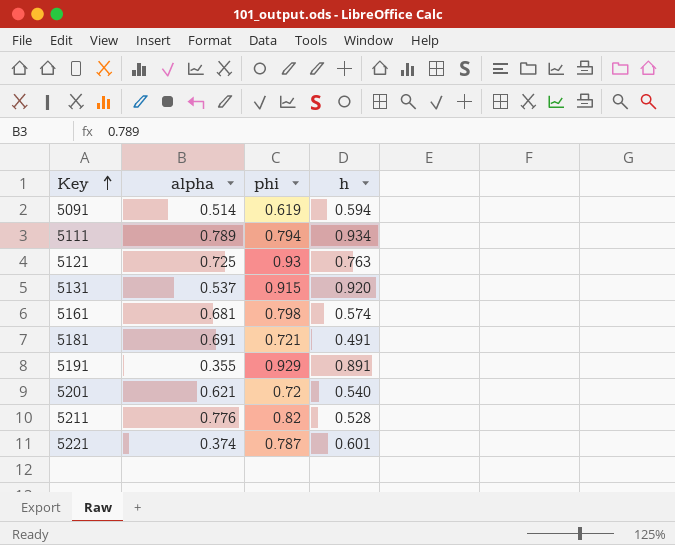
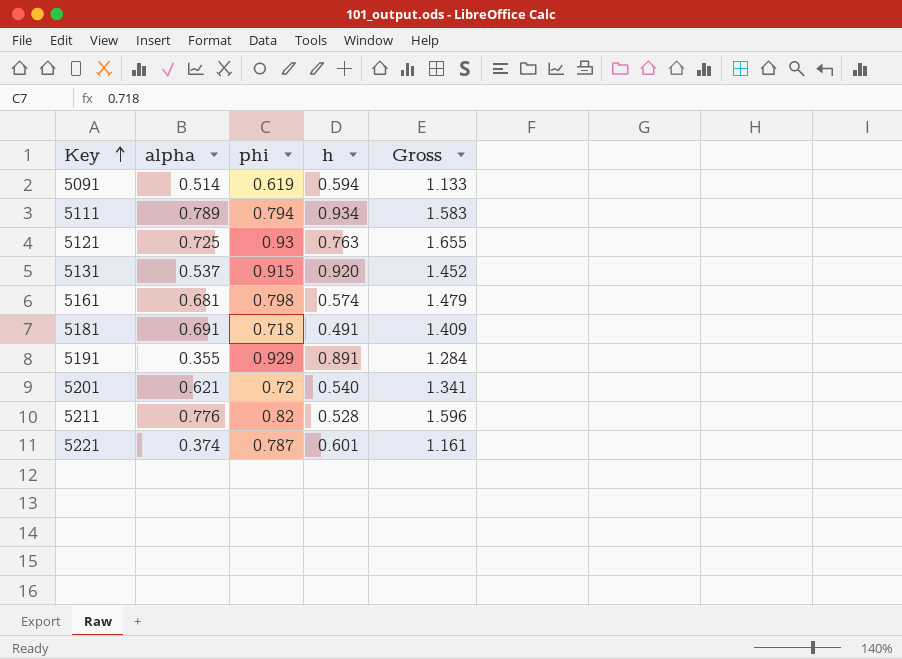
column Gross | formula: none -> [alpha] + [phi]
5181 | phi: 0.721 -> 0.718

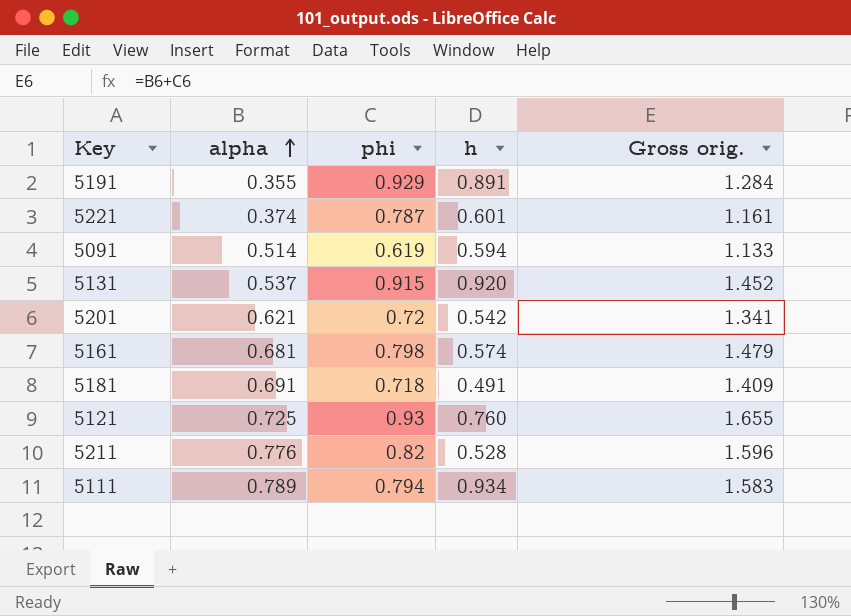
row order: Key ascending -> alpha ascending
column name: Gross -> Gross orig.
5201 | h: 0.540 -> 0.542
5121 | h: 0.763 -> 0.760

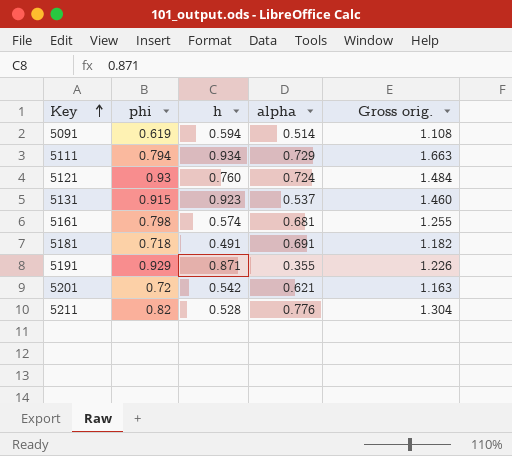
row order: alpha ascending -> Key ascending
column alpha | position: 2 -> 4
column Gross orig. | formula: [alpha] + [phi] -> [h] + [alpha]
row 5221: 0.374 | 0.787 | 0.601 | 1.161 -> none
5111 | alpha: 0.789 -> 0.729
5121 | alpha: 0.725 -> 0.724
5131 | h: 0.920 -> 0.923
5191 | h: 0.891 -> 0.871

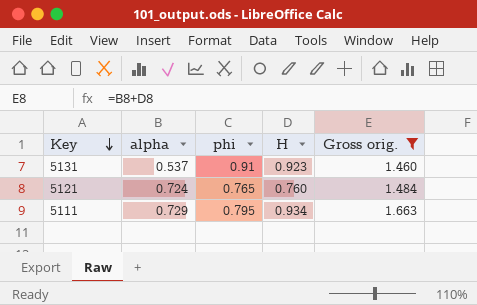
filter: none -> Gross orig. >= 1.460
row order: Key ascending -> Key descending
column alpha | position: 4 -> 2
column name: h -> H
5131 | phi: 0.915 -> 0.91
5121 | phi: 0.93 -> 0.765
5111 | phi: 0.794 -> 0.795

